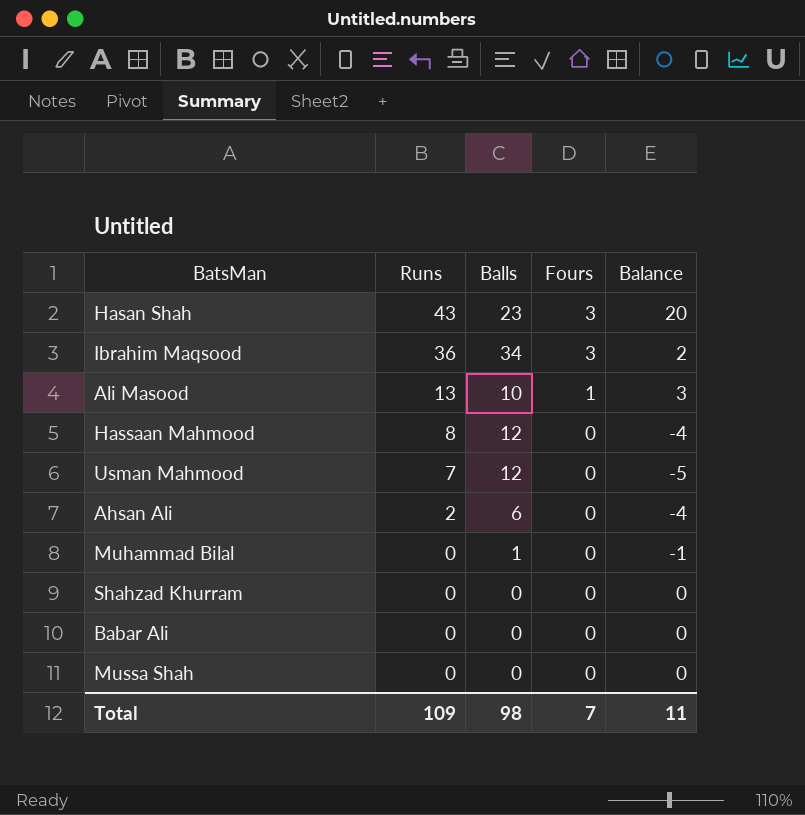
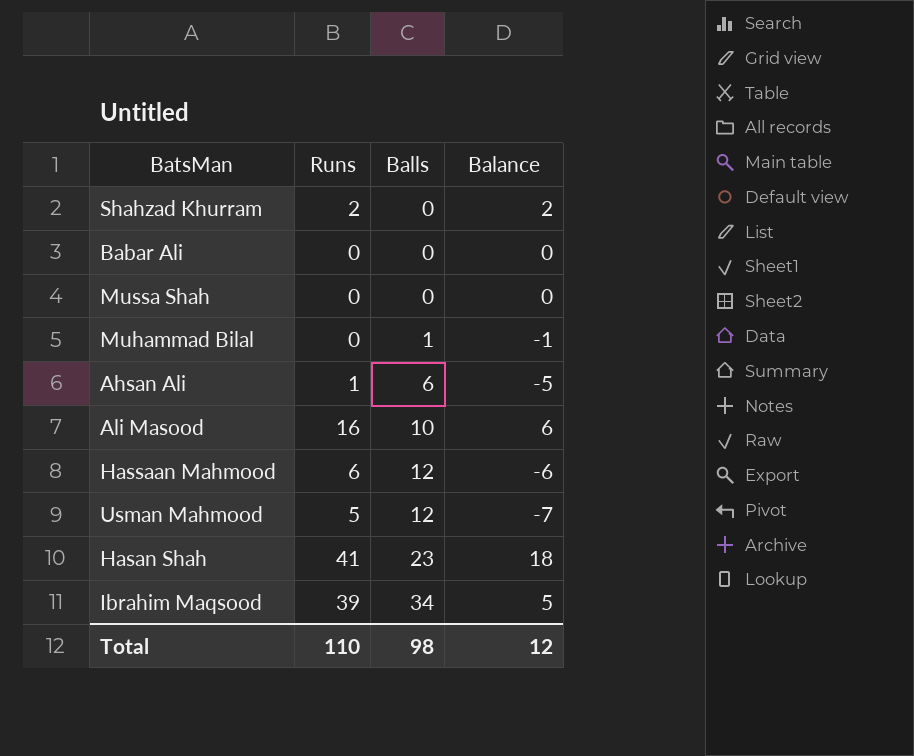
row order: Runs descending -> Balls ascending
column Fours | position: 4 -> none
Shahzad Khurram | Runs: 0 -> 2
Shahzad Khurram | Balance: 0 -> 2
Ahsan Ali | Runs: 2 -> 1
Ahsan Ali | Balance: -4 -> -5
Ali Masood | Runs: 13 -> 16
Ali Masood | Balance: 3 -> 6
Hassaan Mahmood | Runs: 8 -> 6
Hassaan Mahmood | Balance: -4 -> -6
Usman Mahmood | Runs: 7 -> 5
Usman Mahmood | Balance: -5 -> -7
Hasan Shah | Runs: 43 -> 41
Hasan Shah | Balance: 20 -> 18
Ibrahim Maqsood | Runs: 36 -> 39
Ibrahim Maqsood | Balance: 2 -> 5
Total | Runs: 109 -> 110
Total | Balance: 11 -> 12

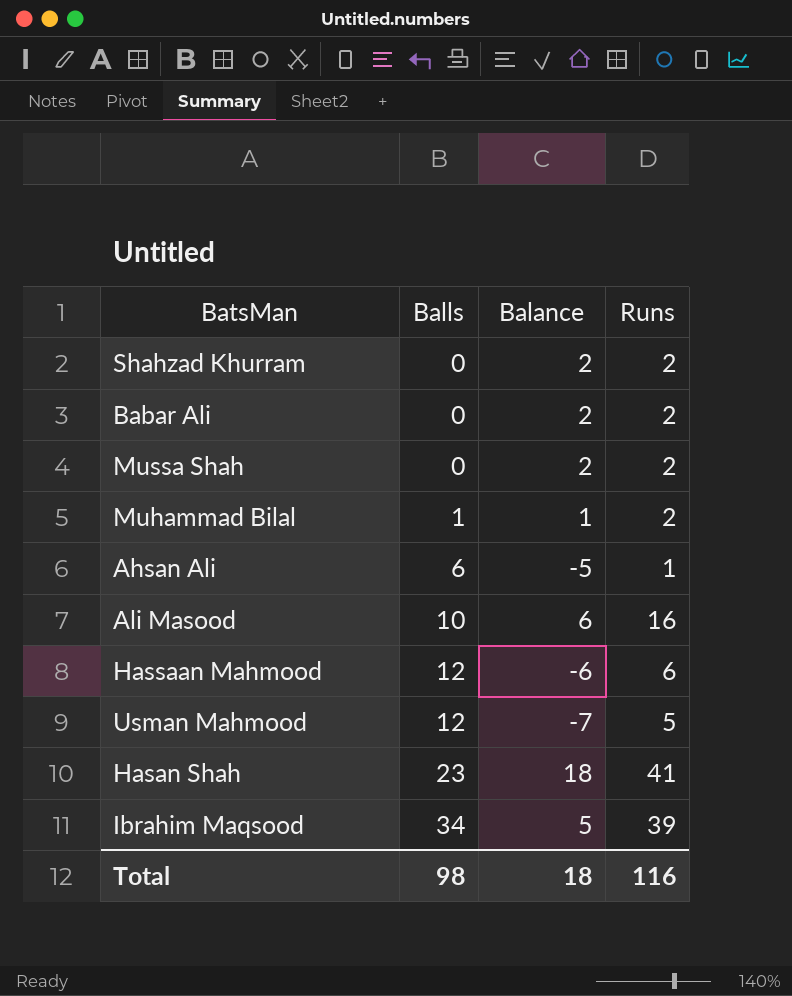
column Runs | position: 2 -> 4
Babar Ali | Balance: 0 -> 2
Babar Ali | Runs: 0 -> 2
Mussa Shah | Balance: 0 -> 2
Mussa Shah | Runs: 0 -> 2
Muhammad Bilal | Balance: -1 -> 1
Muhammad Bilal | Runs: 0 -> 2
Total | Balance: 12 -> 18
Total | Runs: 110 -> 116

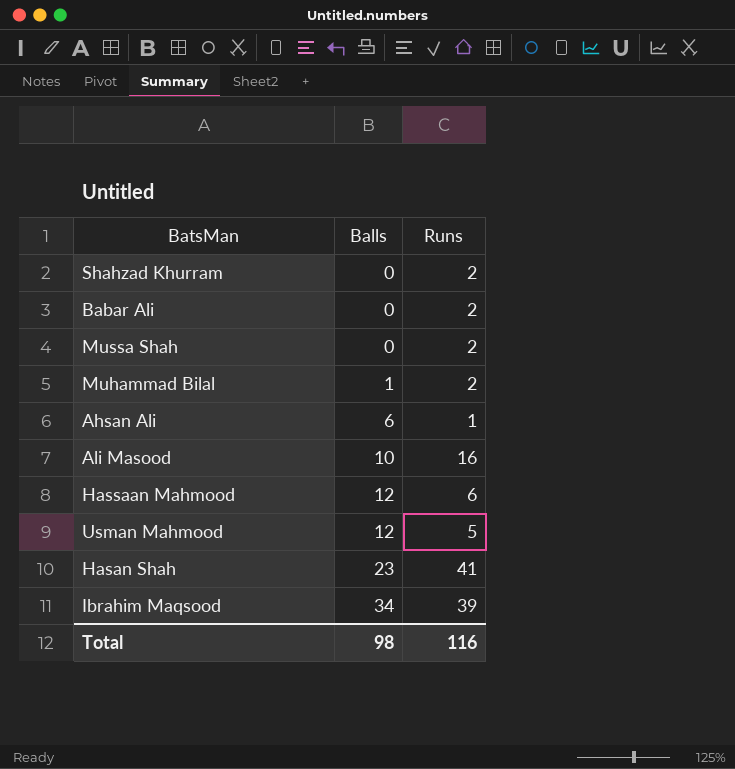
column Balance | formula: [Runs] - [Balls] -> none

